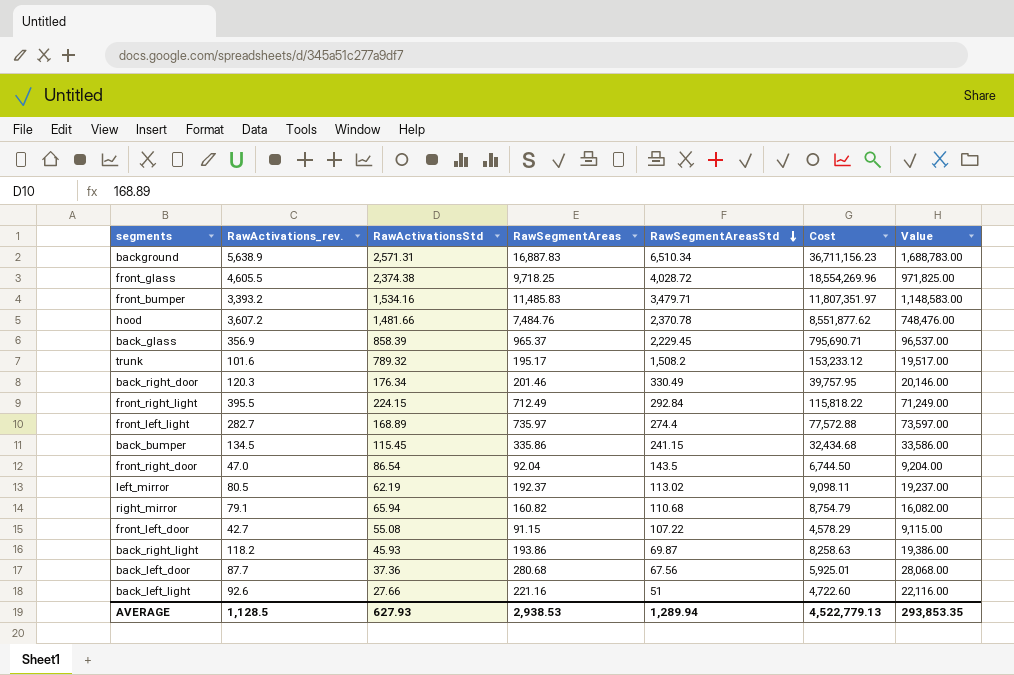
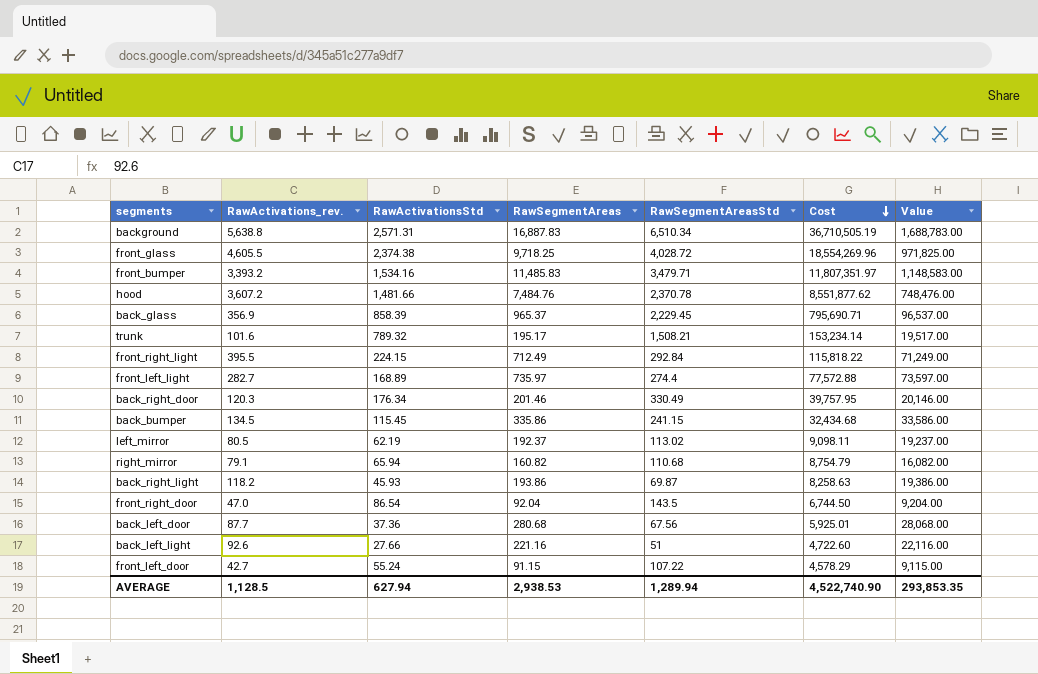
row order: RawSegmentAreasStd descending -> Cost descending
background | RawActivations_rev.: 5,638.9 -> 5,638.8
background | Cost: 36,711,156.23 -> 36,710,505.19
trunk | RawSegmentAreasStd: 1,508.2 -> 1,508.21
trunk | Cost: 153,233.12 -> 153,234.14
front_left_door | RawActivationsStd: 55.08 -> 55.24
AVERAGE | RawActivationsStd: 627.93 -> 627.94
AVERAGE | Cost: 4,522,779.13 -> 4,522,740.90

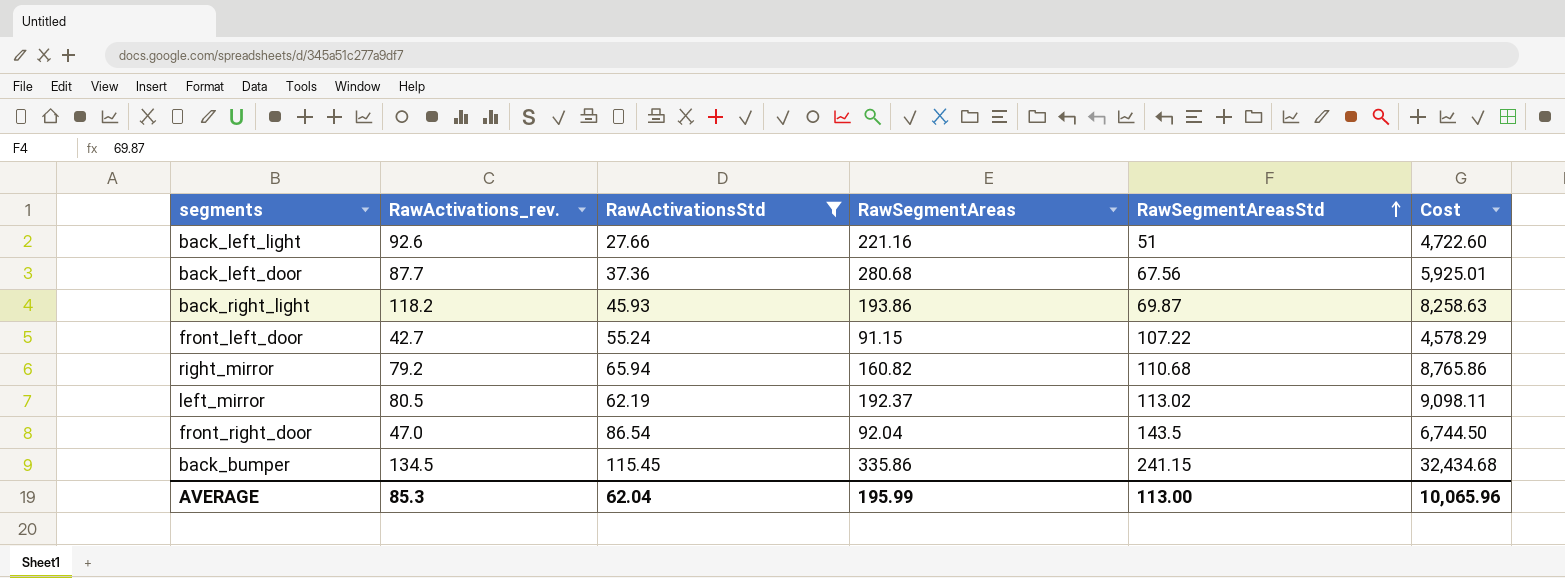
filter: none -> RawActivationsStd <= 115.45
row order: Cost descending -> RawSegmentAreasStd ascending
column Value | formula: [RawSegmentAreas] * 100 -> none
right_mirror | RawActivations_rev.: 79.1 -> 79.2
right_mirror | Cost: 8,754.79 -> 8,765.86
AVERAGE | RawActivations_rev.: 1,128.5 -> 85.3
AVERAGE | RawActivationsStd: 627.94 -> 62.04
AVERAGE | RawSegmentAreas: 2,938.53 -> 195.99
AVERAGE | RawSegmentAreasStd: 1,289.94 -> 113.00
AVERAGE | Cost: 4,522,740.90 -> 10,065.96

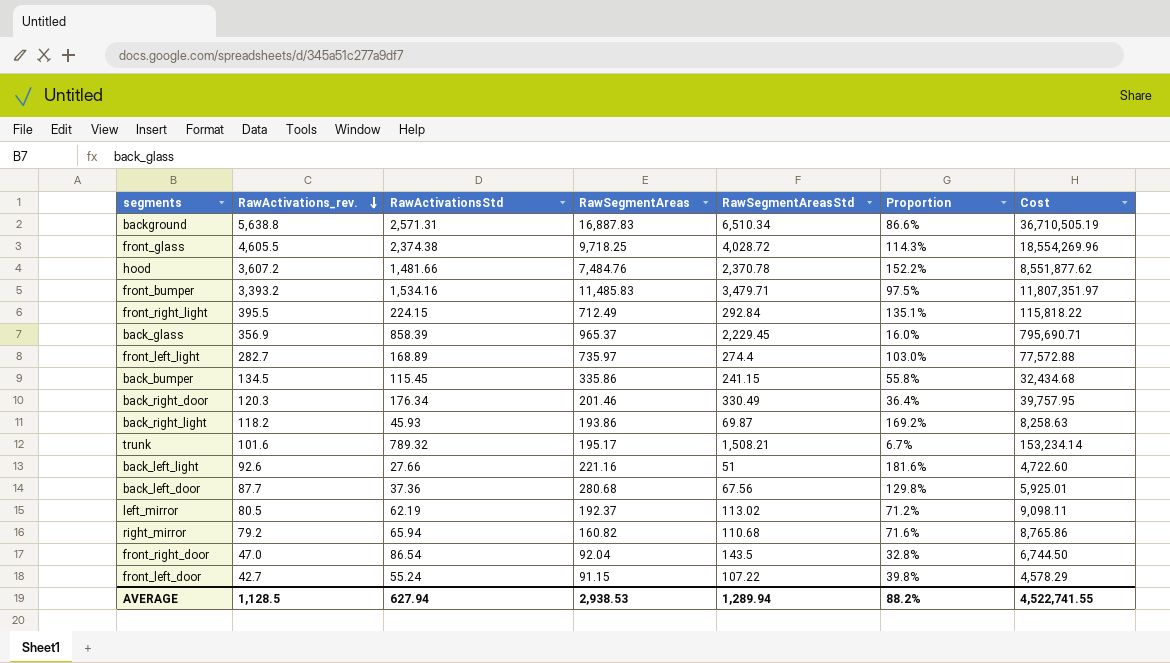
filter: RawActivationsStd <= 115.45 -> none
row order: RawSegmentAreasStd ascending -> RawActivations_rev. descending
column Proportion | formula: none -> [RawActivations_rev.] / [RawSegmentAreasStd]
AVERAGE | RawActivations_rev.: 85.3 -> 1,128.5
AVERAGE | RawActivationsStd: 62.04 -> 627.94
AVERAGE | RawSegmentAreas: 195.99 -> 2,938.53
AVERAGE | RawSegmentAreasStd: 113.00 -> 1,289.94
AVERAGE | Cost: 10,065.96 -> 4,522,741.55

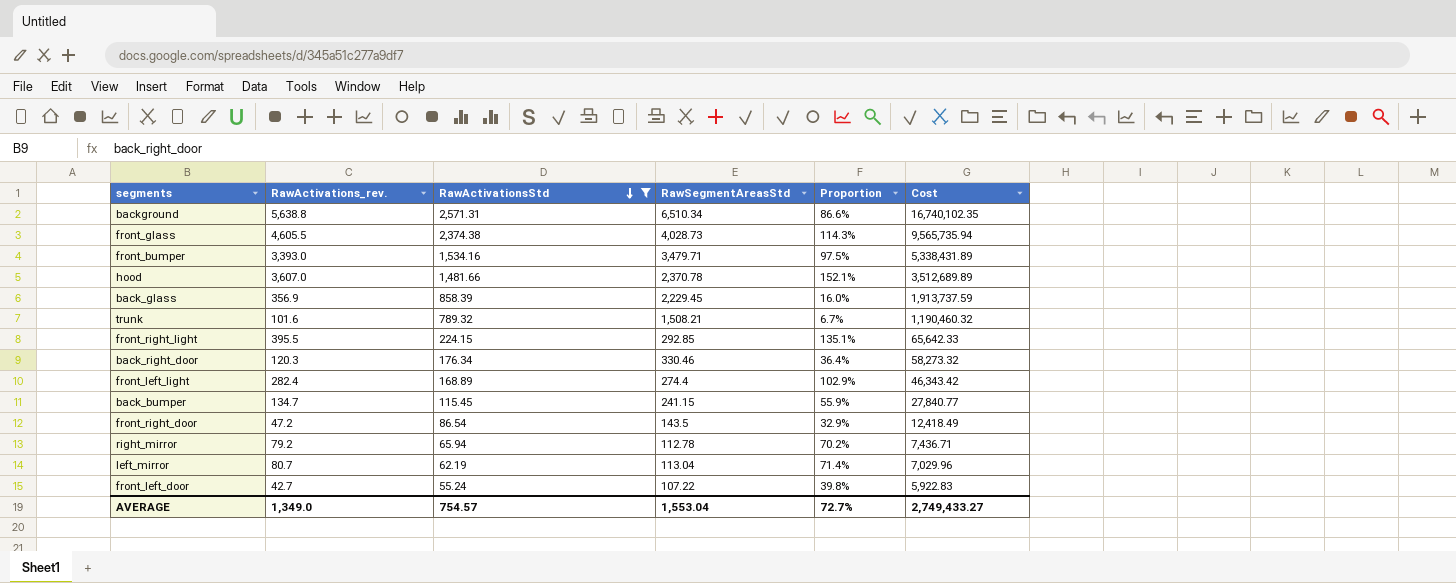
filter: none -> RawActivationsStd >= 55.24
row order: RawActivations_rev. descending -> RawActivationsStd descending
column RawSegmentAreas | position: 4 -> none
column Cost | formula: [RawActivations_rev.] * [RawSegmentAreasStd] -> [RawActivationsStd] * [RawSegmentAreasStd]
front_glass | RawSegmentAreasStd: 4,028.72 -> 4,028.73
front_bumper | RawActivations_rev.: 3,393.2 -> 3,393.0
hood | RawActivations_rev.: 3,607.2 -> 3,607.0
hood | Proportion: 152.2% -> 152.1%
front_right_light | RawSegmentAreasStd: 292.84 -> 292.85
back_right_door | RawSegmentAreasStd: 330.49 -> 330.46
front_left_light | RawActivations_rev.: 282.7 -> 282.4
front_left_light | Proportion: 103.0% -> 102.9%
back_bumper | RawActivations_rev.: 134.5 -> 134.7
back_bumper | Proportion: 55.8% -> 55.9%
front_right_door | RawActivations_rev.: 47.0 -> 47.2
front_right_door | Proportion: 32.8% -> 32.9%
right_mirror | RawSegmentAreasStd: 110.68 -> 112.78
right_mirror | Proportion: 71.6% -> 70.2%
left_mirror | RawActivations_rev.: 80.5 -> 80.7
left_mirror | RawSegmentAreasStd: 113.02 -> 113.04
left_mirror | Proportion: 71.2% -> 71.4%
AVERAGE | RawActivations_rev.: 1,128.5 -> 1,349.0
AVERAGE | RawActivationsStd: 627.94 -> 754.57
AVERAGE | RawSegmentAreasStd: 1,289.94 -> 1,553.04
AVERAGE | Proportion: 88.2% -> 72.7%
AVERAGE | Cost: 4,522,741.55 -> 2,749,433.27

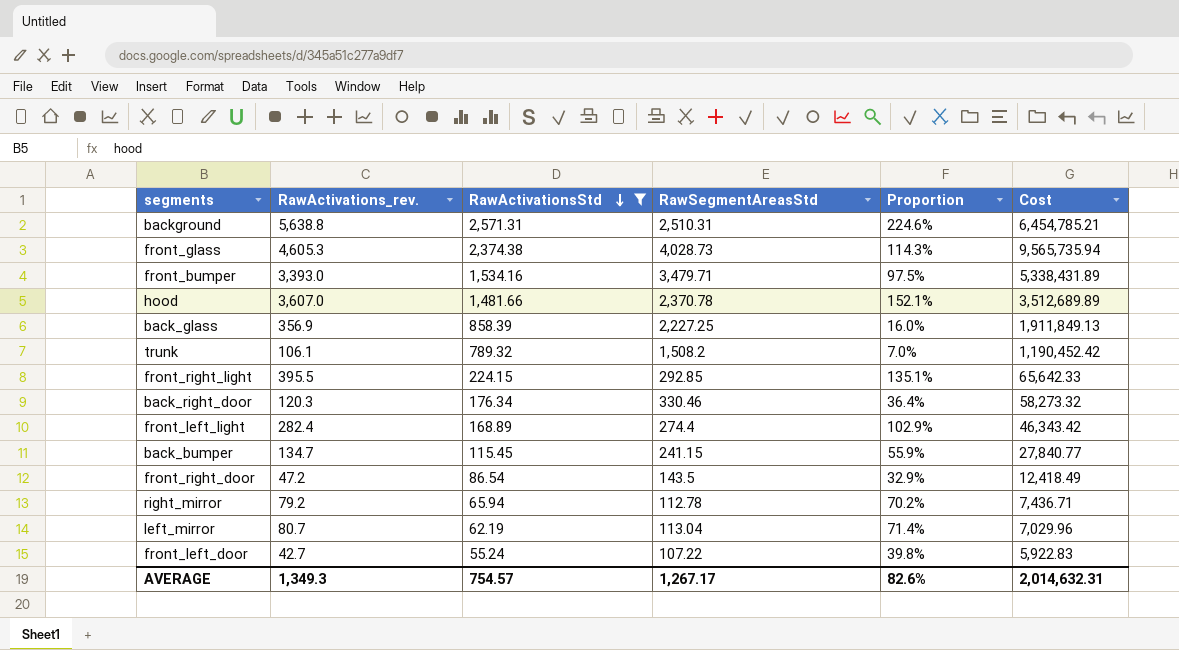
background | RawSegmentAreasStd: 6,510.34 -> 2,510.31
background | Proportion: 86.6% -> 224.6%
background | Cost: 16,740,102.35 -> 6,454,785.21
front_glass | RawActivations_rev.: 4,605.5 -> 4,605.3
back_glass | RawSegmentAreasStd: 2,229.45 -> 2,227.25
back_glass | Cost: 1,913,737.59 -> 1,911,849.13
trunk | RawActivations_rev.: 101.6 -> 106.1
trunk | RawSegmentAreasStd: 1,508.21 -> 1,508.2
trunk | Proportion: 6.7% -> 7.0%
trunk | Cost: 1,190,460.32 -> 1,190,452.42
AVERAGE | RawActivations_rev.: 1,349.0 -> 1,349.3
AVERAGE | RawSegmentAreasStd: 1,553.04 -> 1,267.17
AVERAGE | Proportion: 72.7% -> 82.6%
AVERAGE | Cost: 2,749,433.27 -> 2,014,632.31

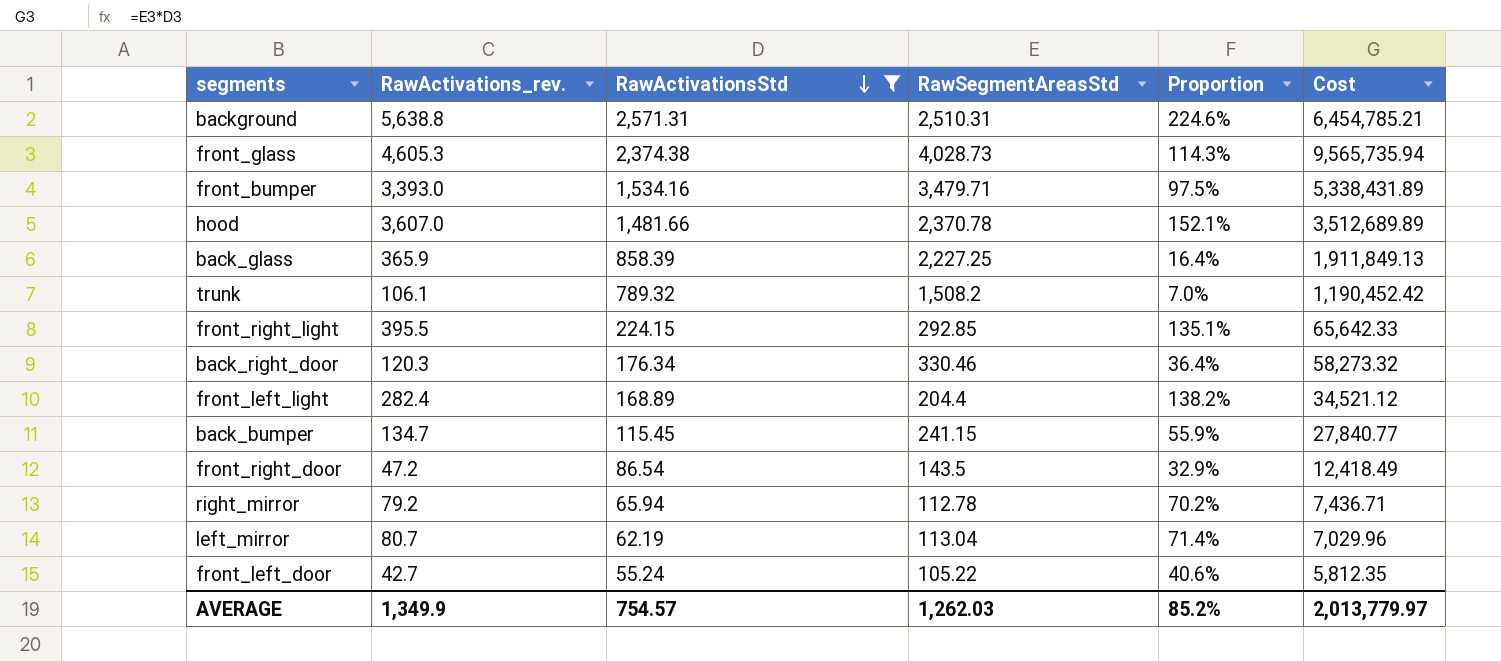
back_glass | RawActivations_rev.: 356.9 -> 365.9
back_glass | Proportion: 16.0% -> 16.4%
front_left_light | RawSegmentAreasStd: 274.4 -> 204.4
front_left_light | Proportion: 102.9% -> 138.2%
front_left_light | Cost: 46,343.42 -> 34,521.12
front_left_door | RawSegmentAreasStd: 107.22 -> 105.22
front_left_door | Proportion: 39.8% -> 40.6%
front_left_door | Cost: 5,922.83 -> 5,812.35
AVERAGE | RawActivations_rev.: 1,349.3 -> 1,349.9
AVERAGE | RawSegmentAreasStd: 1,267.17 -> 1,262.03
AVERAGE | Proportion: 82.6% -> 85.2%
AVERAGE | Cost: 2,014,632.31 -> 2,013,779.97

